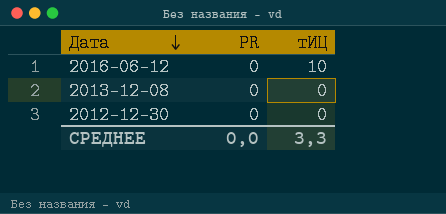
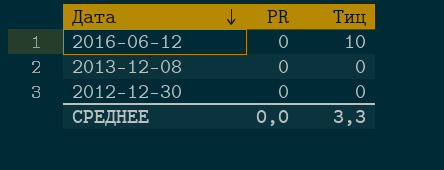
column name: тИЦ -> Тиц

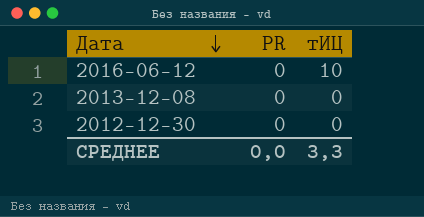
column name: Тиц -> тИЦ

